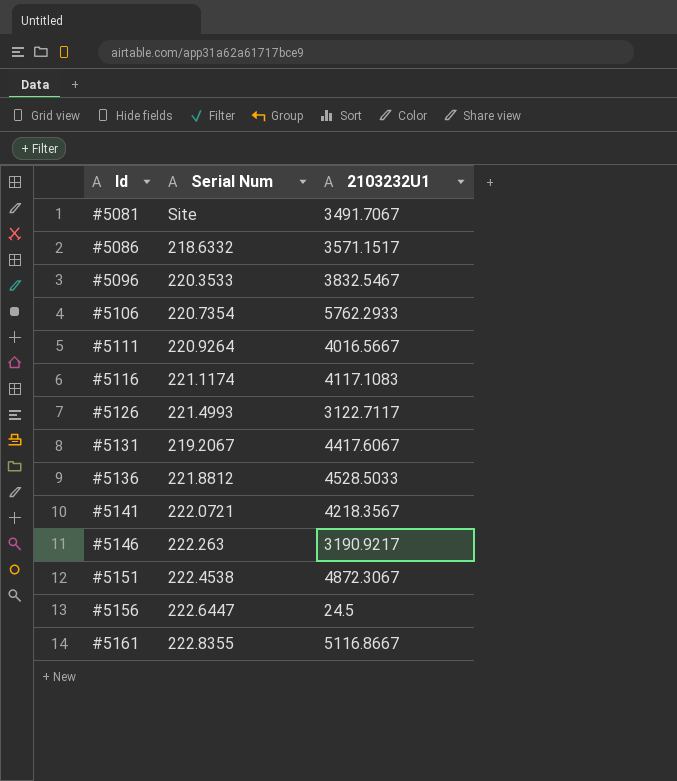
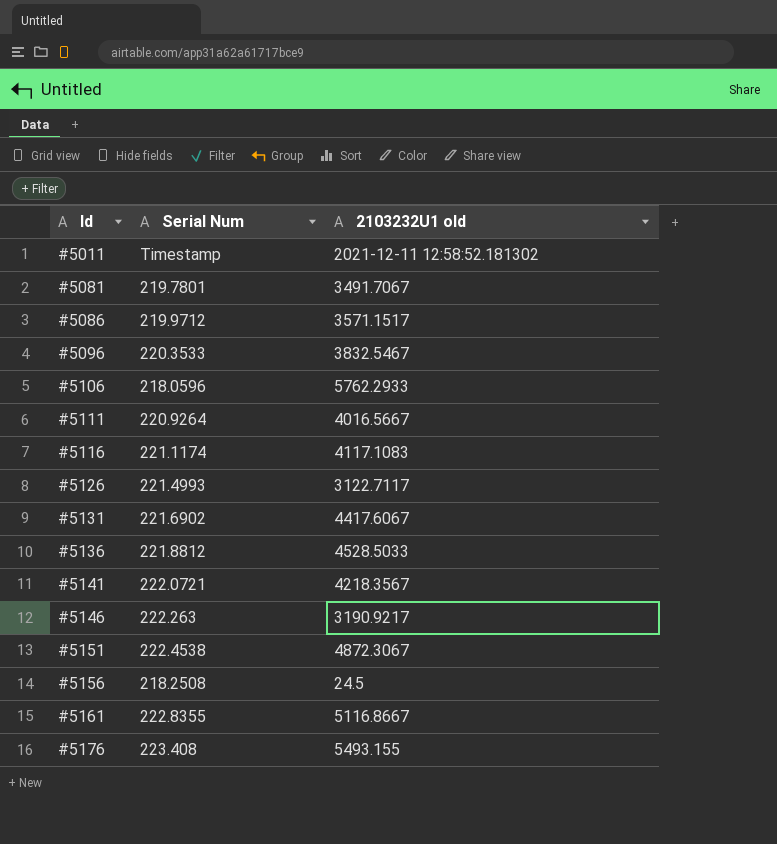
column name: 2103232U1 -> 2103232U1 old
row #5011: none -> Timestamp | 2021-12-11 12:58:52.181302
#5081 | Serial Num: Site -> 219.7801
#5086 | Serial Num: 218.6332 -> 219.9712
#5106 | Serial Num: 220.7354 -> 218.0596
#5131 | Serial Num: 219.2067 -> 221.6902
#5156 | Serial Num: 222.6447 -> 218.2508
row #5176: none -> 223.408 | 5493.155

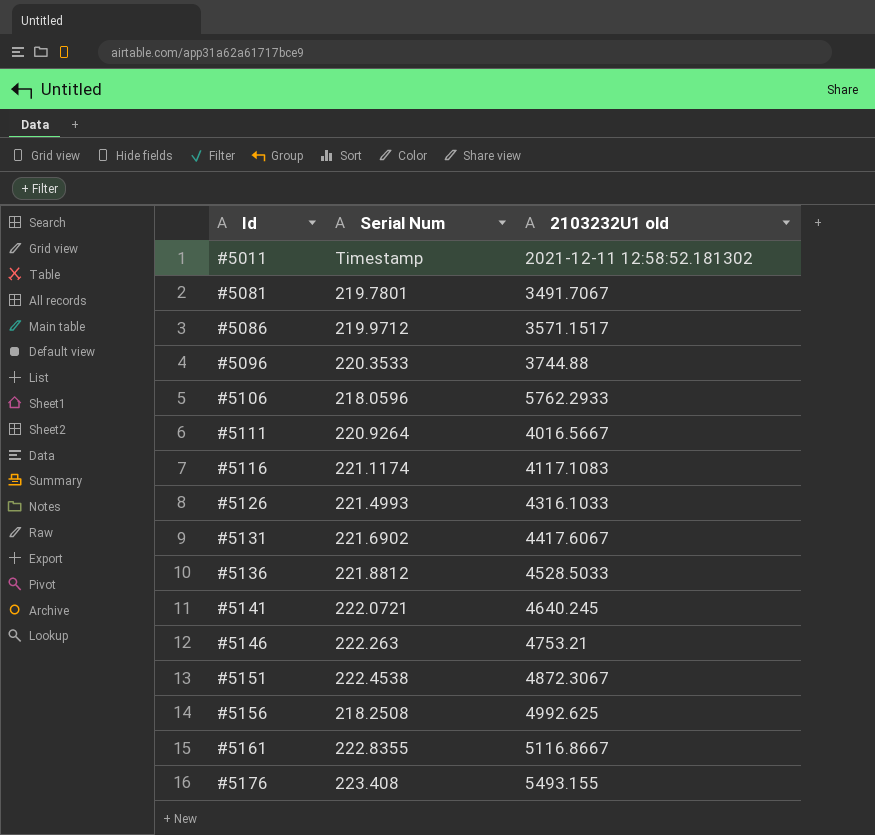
#5096 | 2103232U1 old: 3832.5467 -> 3744.88
#5126 | 2103232U1 old: 3122.7117 -> 4316.1033
#5141 | 2103232U1 old: 4218.3567 -> 4640.245
#5146 | 2103232U1 old: 3190.9217 -> 4753.21
#5156 | 2103232U1 old: 24.5 -> 4992.625

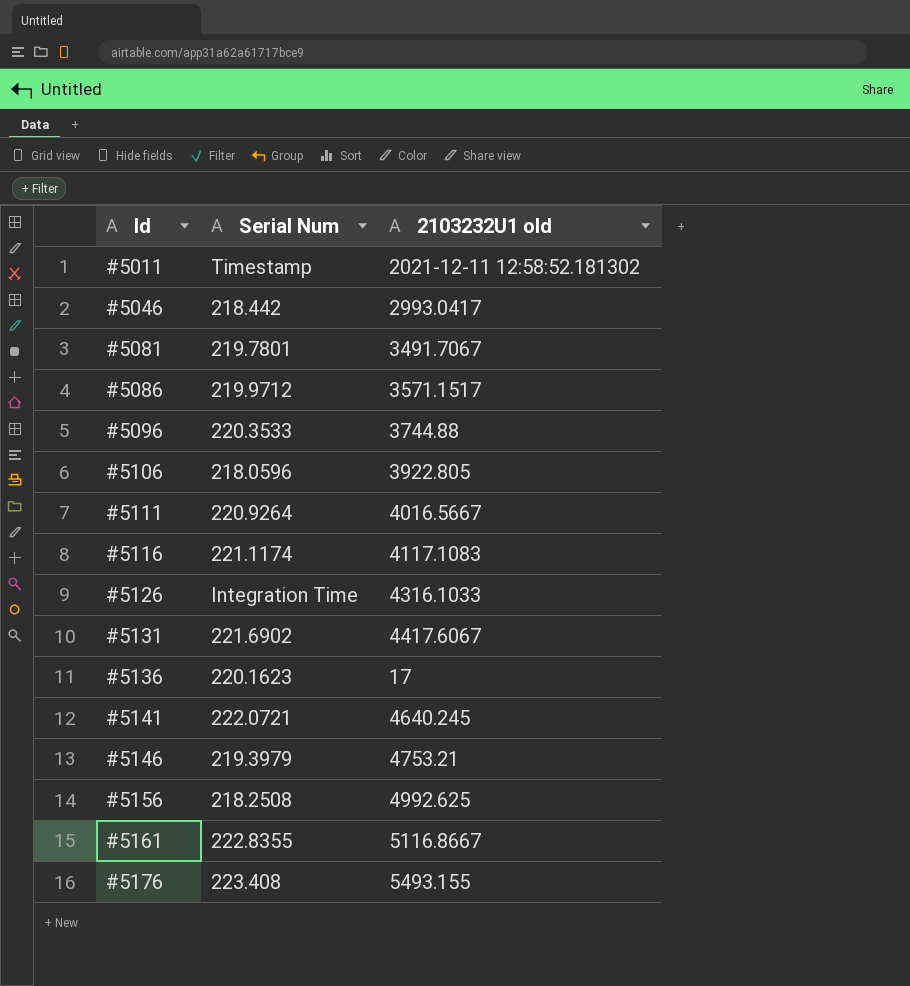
row #5151: 222.4538 | 4872.3067 -> none
row #5046: none -> 218.442 | 2993.0417
#5106 | 2103232U1 old: 5762.2933 -> 3922.805
#5126 | Serial Num: 221.4993 -> Integration Time
#5136 | Serial Num: 221.8812 -> 220.1623
#5136 | 2103232U1 old: 4528.5033 -> 17
#5146 | Serial Num: 222.263 -> 219.3979

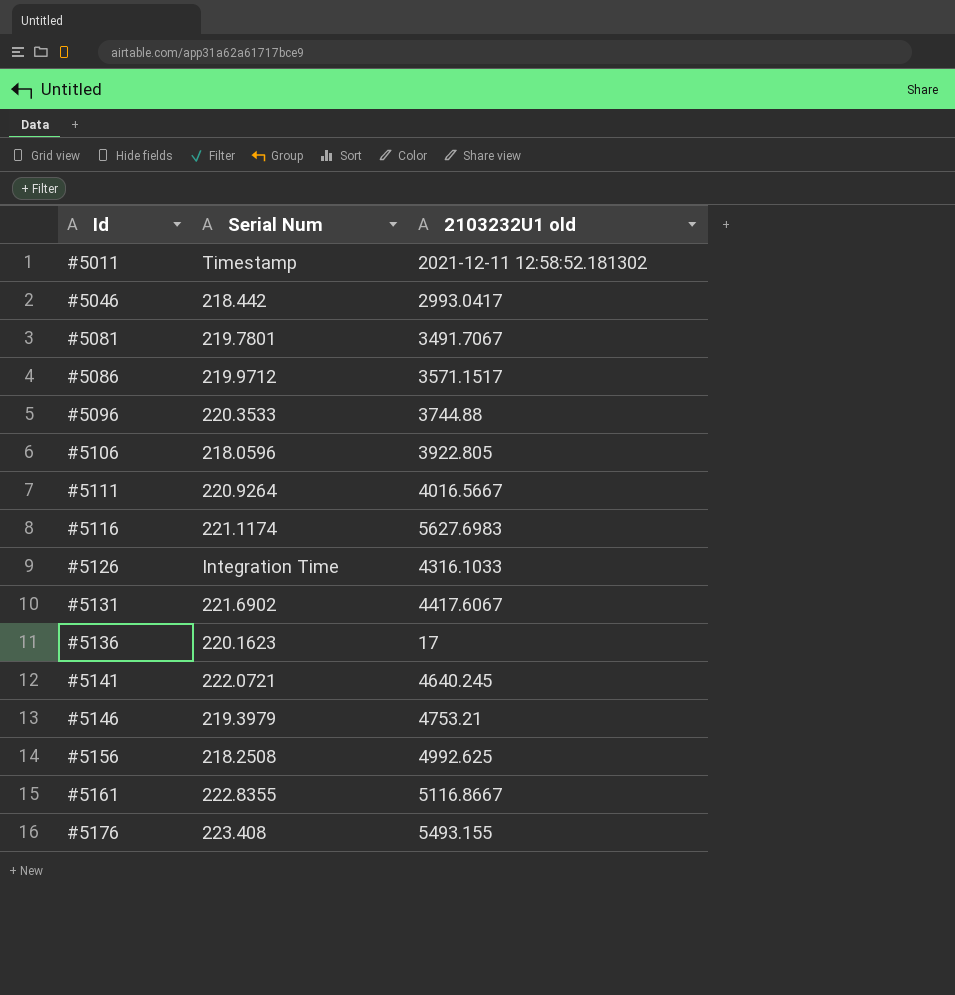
#5116 | 2103232U1 old: 4117.1083 -> 5627.6983

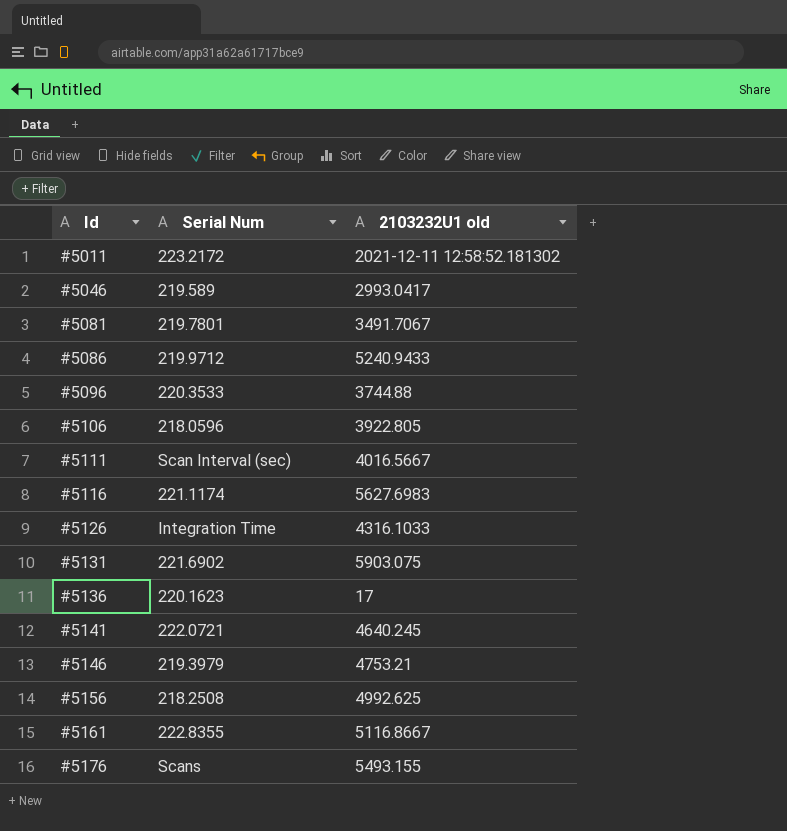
#5011 | Serial Num: Timestamp -> 223.2172
#5046 | Serial Num: 218.442 -> 219.589
#5086 | 2103232U1 old: 3571.1517 -> 5240.9433
#5111 | Serial Num: 220.9264 -> Scan Interval (sec)
#5131 | 2103232U1 old: 4417.6067 -> 5903.075
#5176 | Serial Num: 223.408 -> Scans

